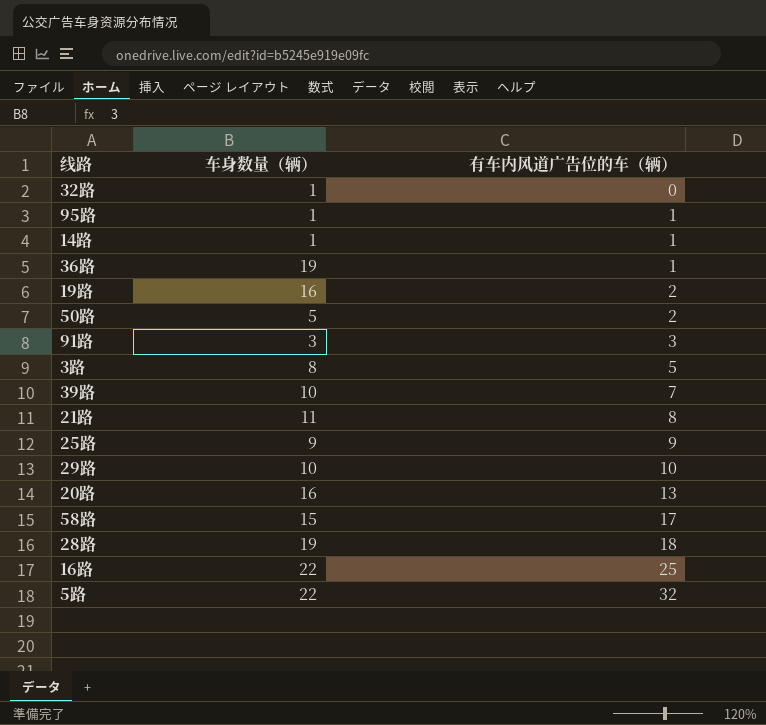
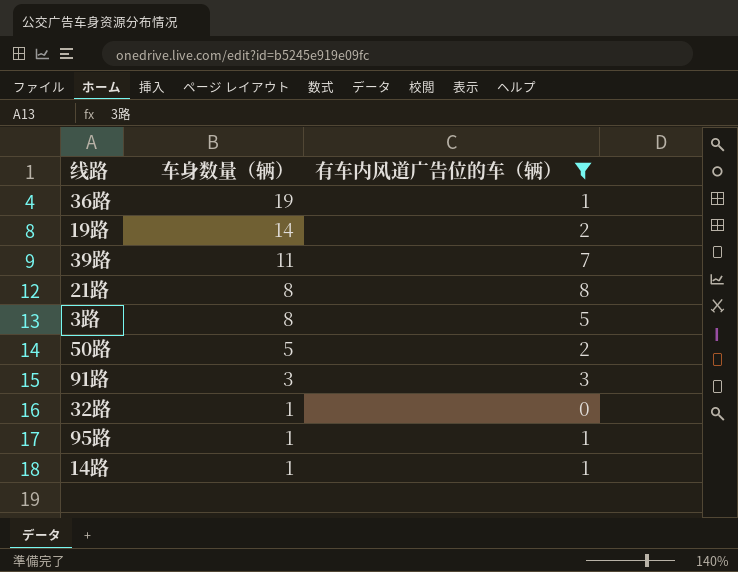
filter: none -> 有车内风道广告位的车（辆） <= 8
row order: 有车内风道广告位的车（辆） ascending -> 车身数量（辆） descending
19路 | 车身数量（辆）: 16 -> 14
39路 | 车身数量（辆）: 10 -> 11
21路 | 车身数量（辆）: 11 -> 8

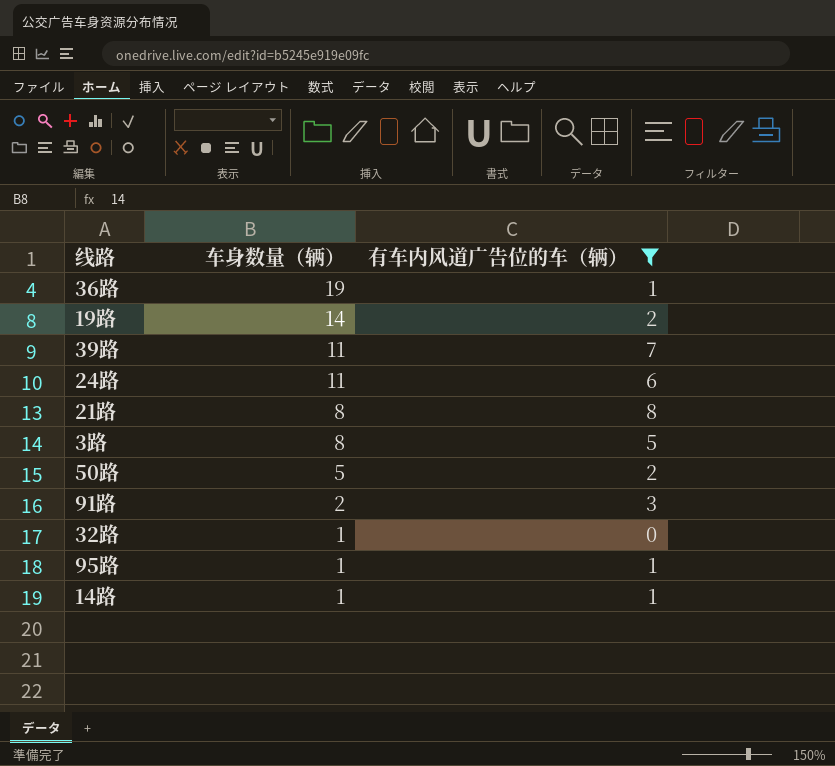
row 24路: none -> 11 | 6
91路 | 车身数量（辆）: 3 -> 2

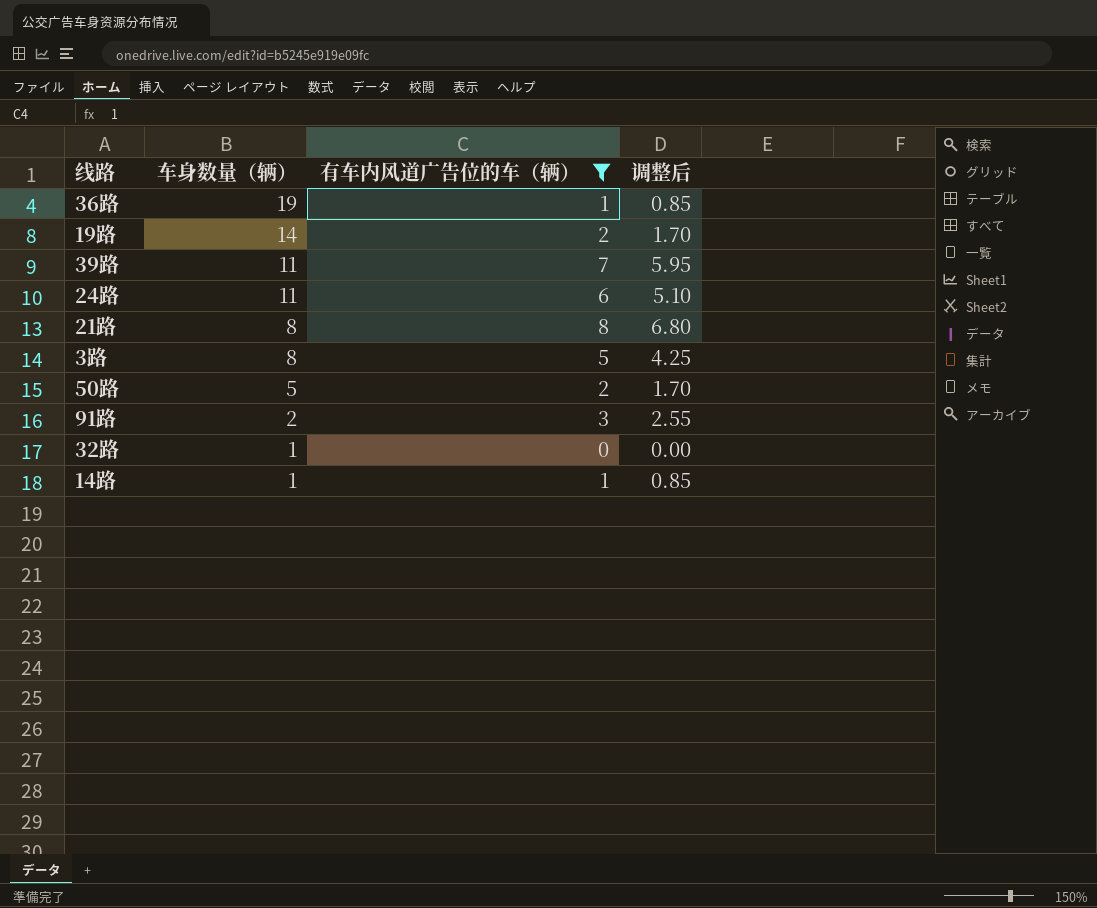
column 调整后 | formula: none -> [有车内风道广告位的车（辆）] * 0.85
row 95路: 1 | 1 -> none

